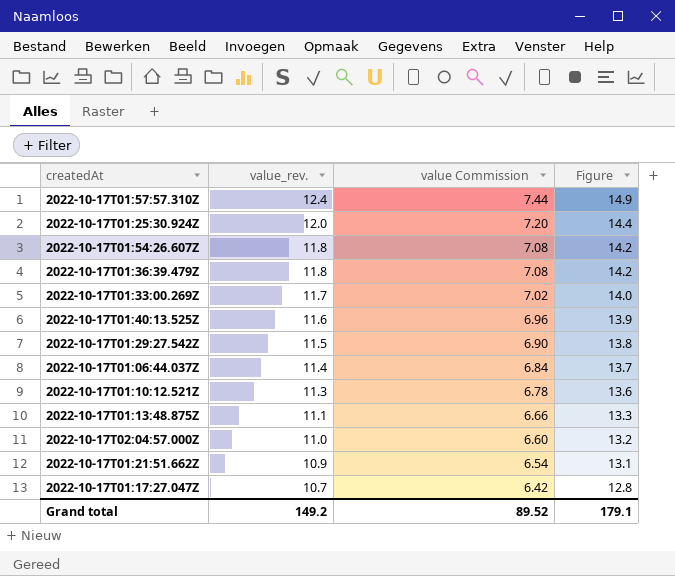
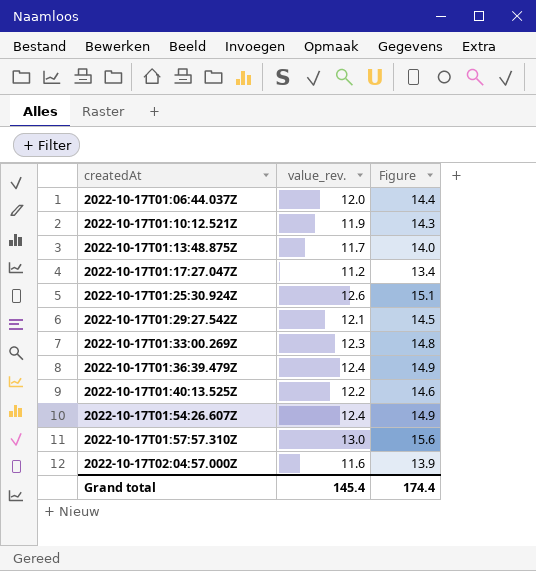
row order: value_rev. descending -> createdAt ascending
column value Commission | formula: [value_rev.] * 0.6 -> none
row 2022-10-17T01:21:51.662Z: 10.9 | 6.54 | 13.1 -> none
2022-10-17T01:06:44.037Z | value_rev.: 11.4 -> 12.0
2022-10-17T01:06:44.037Z | Figure: 13.7 -> 14.4
2022-10-17T01:10:12.521Z | value_rev.: 11.3 -> 11.9
2022-10-17T01:10:12.521Z | Figure: 13.6 -> 14.3
2022-10-17T01:13:48.875Z | value_rev.: 11.1 -> 11.7
2022-10-17T01:13:48.875Z | Figure: 13.3 -> 14.0
2022-10-17T01:17:27.047Z | value_rev.: 10.7 -> 11.2
2022-10-17T01:17:27.047Z | Figure: 12.8 -> 13.4
2022-10-17T01:25:30.924Z | value_rev.: 12.0 -> 12.6
2022-10-17T01:25:30.924Z | Figure: 14.4 -> 15.1
2022-10-17T01:29:27.542Z | value_rev.: 11.5 -> 12.1
2022-10-17T01:29:27.542Z | Figure: 13.8 -> 14.5
2022-10-17T01:33:00.269Z | value_rev.: 11.7 -> 12.3
2022-10-17T01:33:00.269Z | Figure: 14.0 -> 14.8
2022-10-17T01:36:39.479Z | value_rev.: 11.8 -> 12.4
2022-10-17T01:36:39.479Z | Figure: 14.2 -> 14.9
2022-10-17T01:40:13.525Z | value_rev.: 11.6 -> 12.2
2022-10-17T01:40:13.525Z | Figure: 13.9 -> 14.6
2022-10-17T01:54:26.607Z | value_rev.: 11.8 -> 12.4
2022-10-17T01:54:26.607Z | Figure: 14.2 -> 14.9
2022-10-17T01:57:57.310Z | value_rev.: 12.4 -> 13.0
2022-10-17T01:57:57.310Z | Figure: 14.9 -> 15.6
2022-10-17T02:04:57.000Z | value_rev.: 11.0 -> 11.6
2022-10-17T02:04:57.000Z | Figure: 13.2 -> 13.9
Grand total | value_rev.: 149.2 -> 145.4
Grand total | Figure: 179.1 -> 174.4

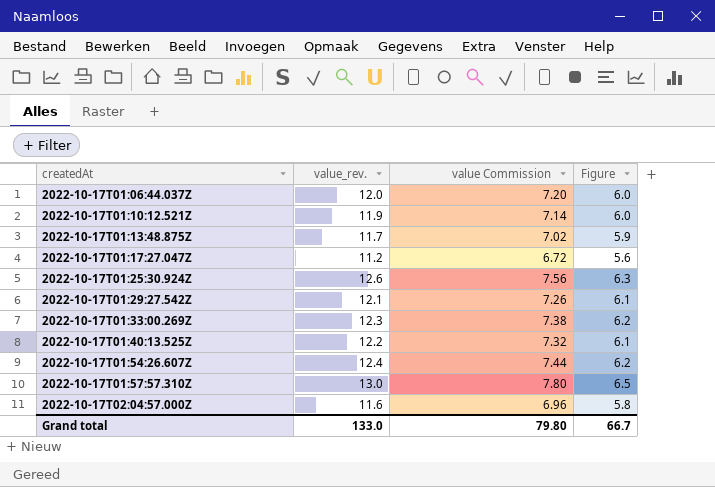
column value Commission | formula: none -> [value_rev.] * 0.6
column Figure | formula: [value_rev.] * 1.2 -> [value_rev.] * 0.5
row 2022-10-17T01:36:39.479Z: 12.4 | 14.9 -> none
Grand total | value_rev.: 145.4 -> 133.0
Grand total | Figure: 174.4 -> 66.7

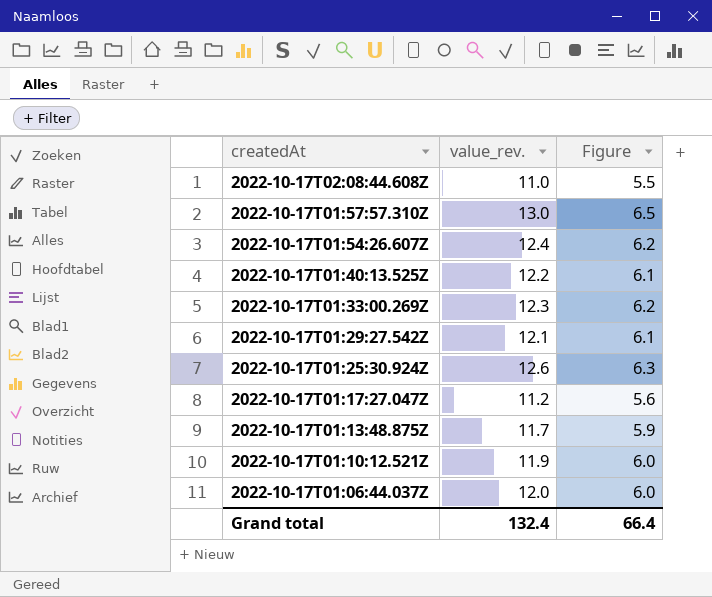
row order: createdAt ascending -> createdAt descending
column value Commission | formula: [value_rev.] * 0.6 -> none
row 2022-10-17T02:04:57.000Z: 11.6 | 6.96 | 5.8 -> none
row 2022-10-17T02:08:44.608Z: none -> 11.0 | 5.5
Grand total | value_rev.: 133.0 -> 132.4
Grand total | Figure: 66.7 -> 66.4

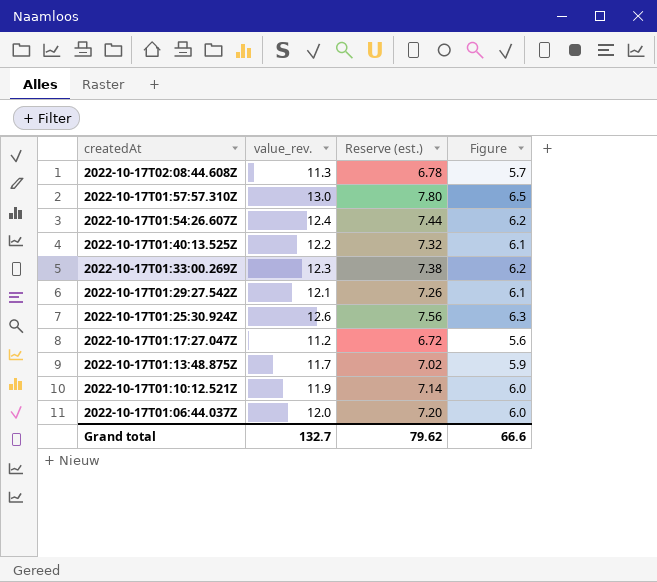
column Reserve (est.) | formula: none -> [value_rev.] * 0.6
2022-10-17T02:08:44.608Z | value_rev.: 11.0 -> 11.3
2022-10-17T02:08:44.608Z | Figure: 5.5 -> 5.7
Grand total | value_rev.: 132.4 -> 132.7
Grand total | Figure: 66.4 -> 66.6

